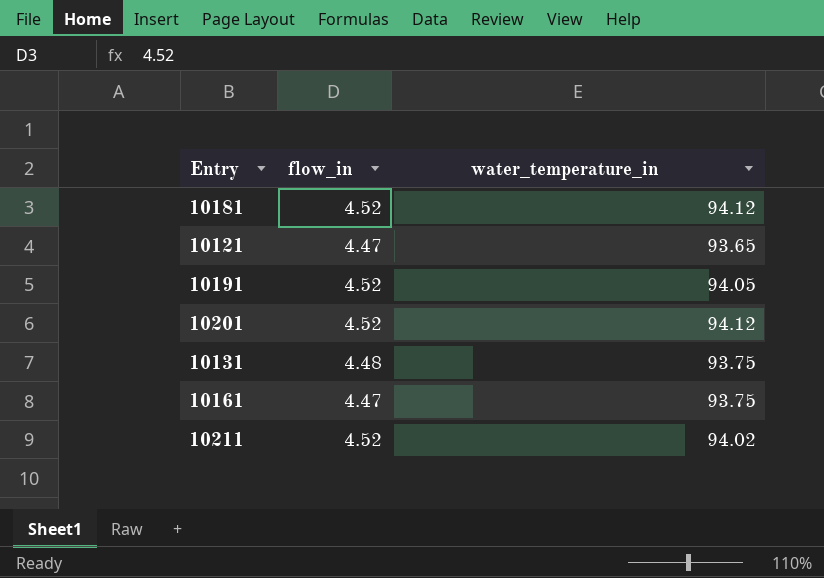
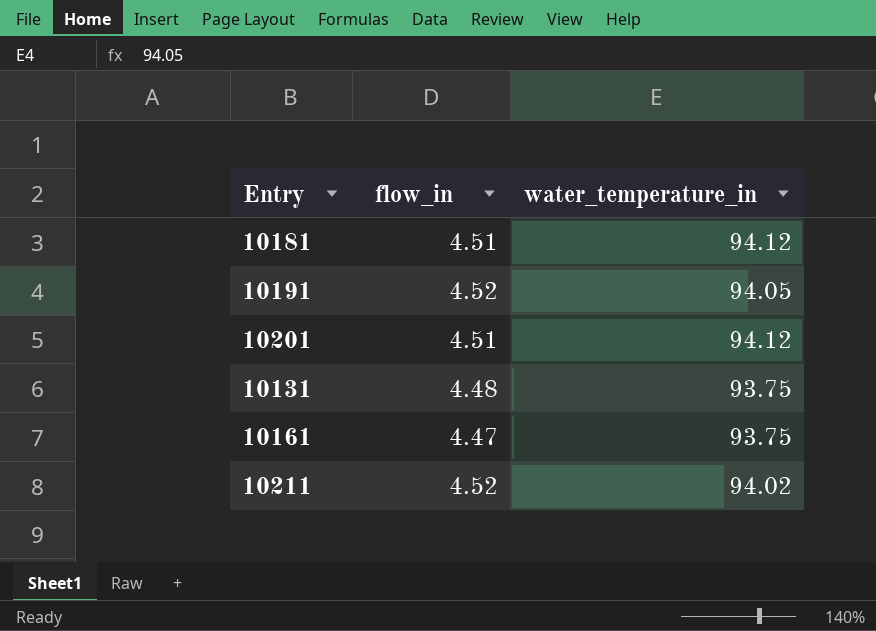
row 10121: 4.47 | 93.65 -> none
10181 | flow_in: 4.52 -> 4.51
10201 | flow_in: 4.52 -> 4.51

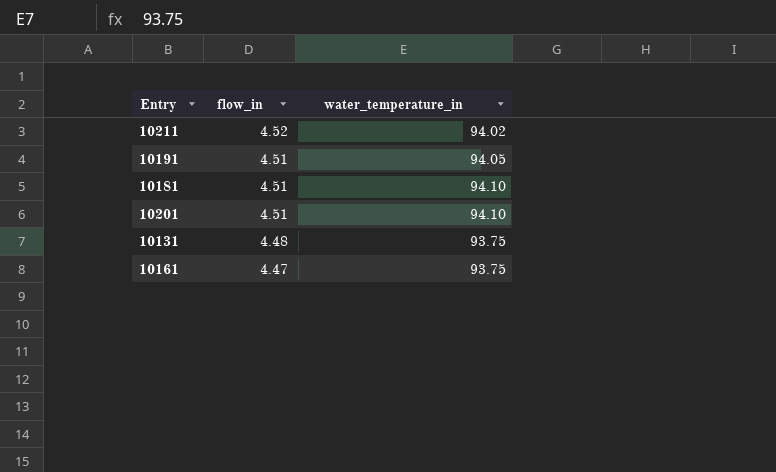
row order: none -> flow_in descending
10191 | flow_in: 4.52 -> 4.51
10181 | water_temperature_in: 94.12 -> 94.10
10201 | water_temperature_in: 94.12 -> 94.10

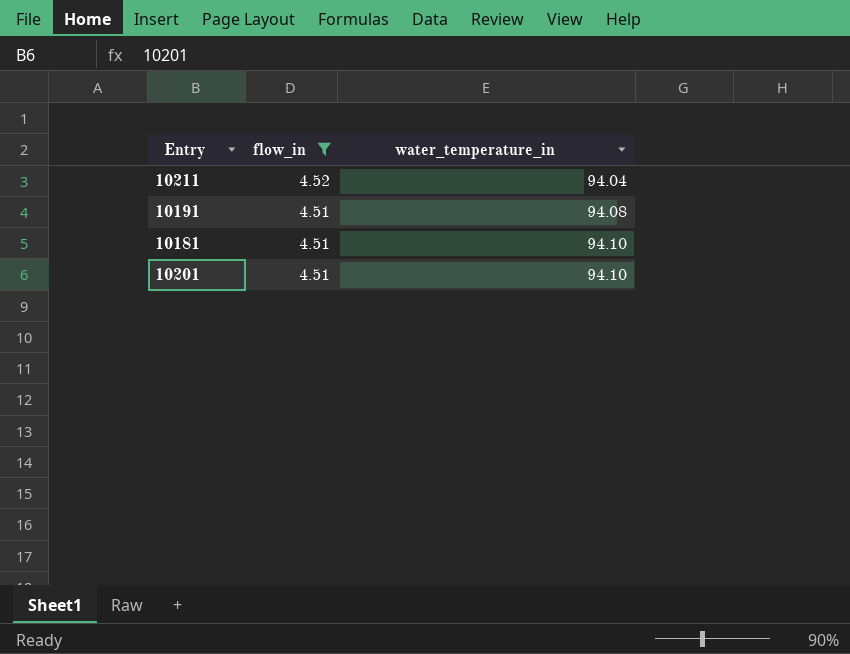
filter: none -> flow_in >= 4.51
10211 | water_temperature_in: 94.02 -> 94.04
10191 | water_temperature_in: 94.05 -> 94.08

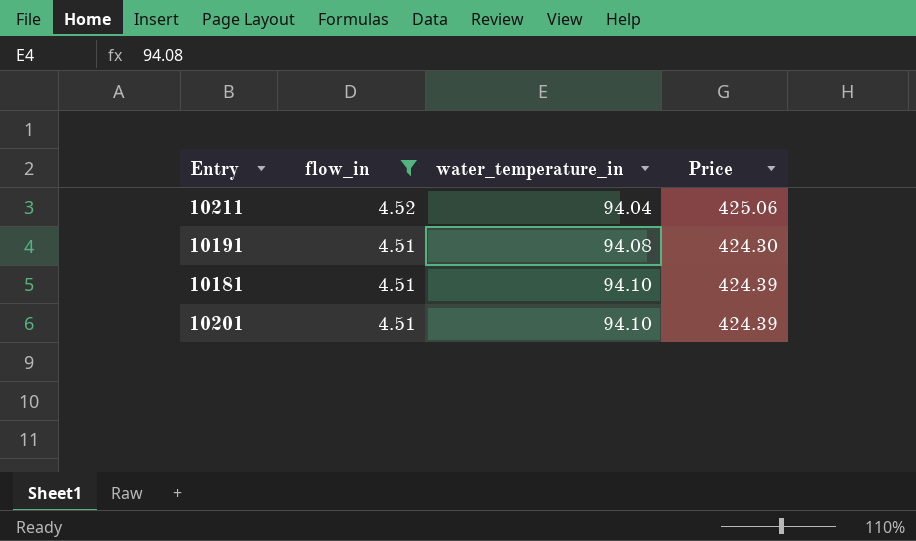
column Price | formula: none -> [flow_in] * [water_temperature_in]

